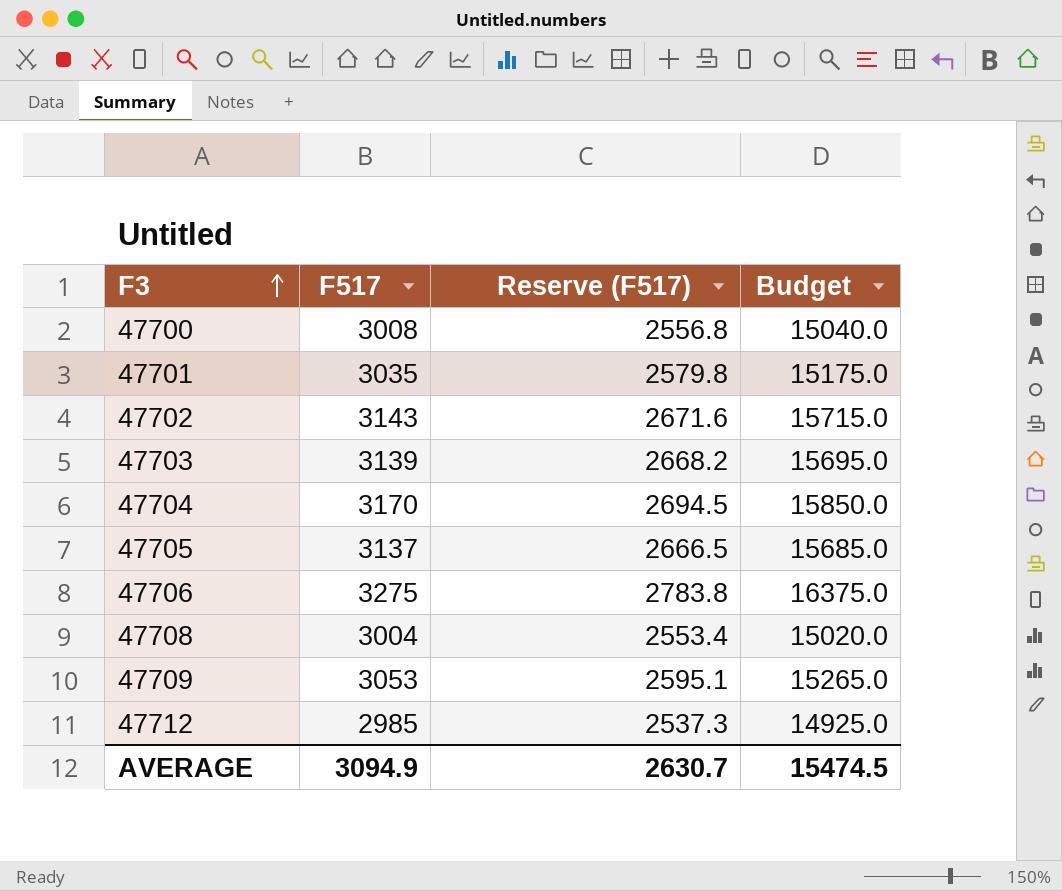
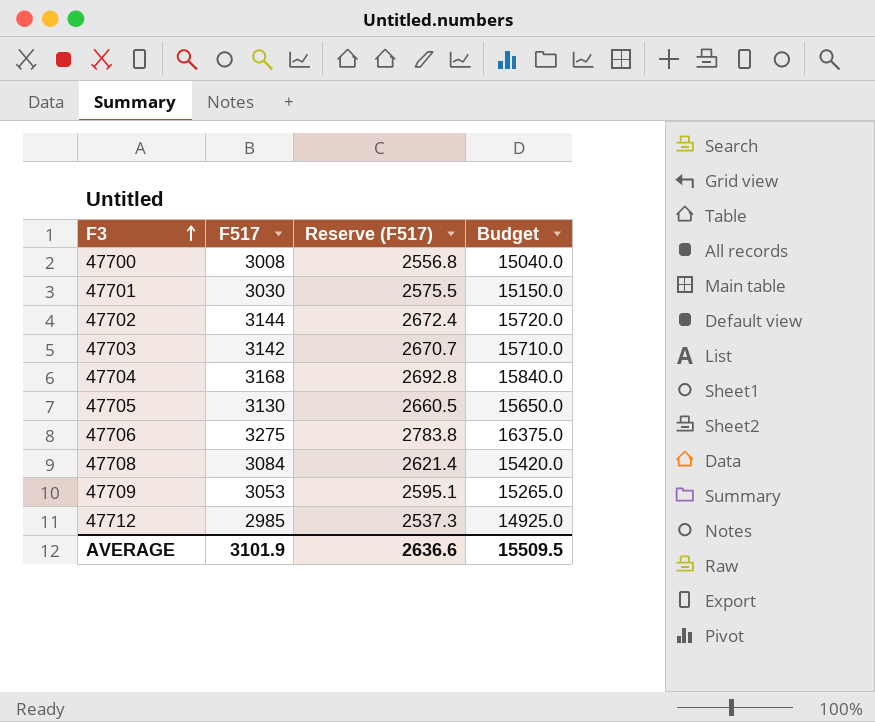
47701 | F517: 3035 -> 3030
47701 | Reserve (F517): 2579.8 -> 2575.5
47701 | Budget: 15175.0 -> 15150.0
47702 | F517: 3143 -> 3144
47702 | Reserve (F517): 2671.6 -> 2672.4
47702 | Budget: 15715.0 -> 15720.0
47703 | F517: 3139 -> 3142
47703 | Reserve (F517): 2668.2 -> 2670.7
47703 | Budget: 15695.0 -> 15710.0
47704 | F517: 3170 -> 3168
47704 | Reserve (F517): 2694.5 -> 2692.8
47704 | Budget: 15850.0 -> 15840.0
47705 | F517: 3137 -> 3130
47705 | Reserve (F517): 2666.5 -> 2660.5
47705 | Budget: 15685.0 -> 15650.0
47708 | F517: 3004 -> 3084
47708 | Reserve (F517): 2553.4 -> 2621.4
47708 | Budget: 15020.0 -> 15420.0
AVERAGE | F517: 3094.9 -> 3101.9
AVERAGE | Reserve (F517): 2630.7 -> 2636.6
AVERAGE | Budget: 15474.5 -> 15509.5

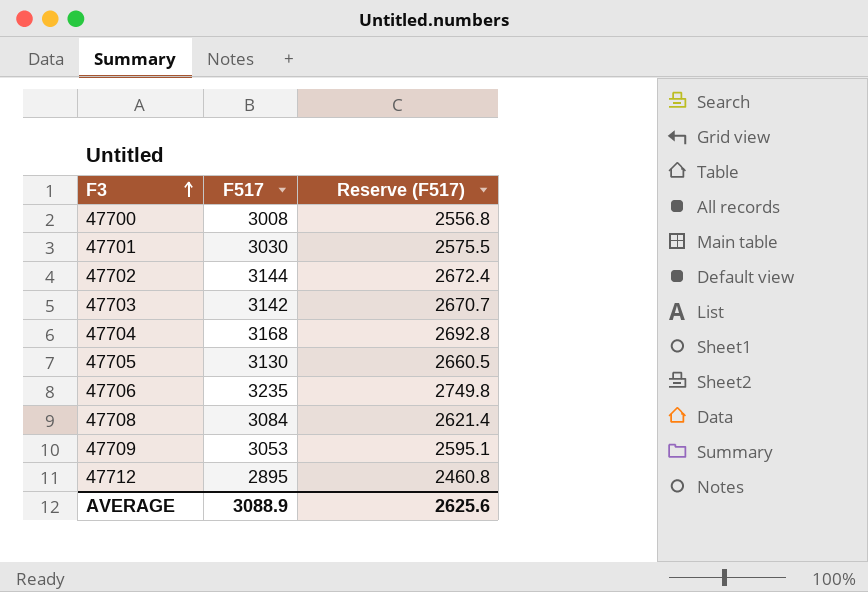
column Budget | formula: [F517] * 5 -> none
47706 | F517: 3275 -> 3235
47706 | Reserve (F517): 2783.8 -> 2749.8
47712 | F517: 2985 -> 2895
47712 | Reserve (F517): 2537.3 -> 2460.8
AVERAGE | F517: 3101.9 -> 3088.9
AVERAGE | Reserve (F517): 2636.6 -> 2625.6

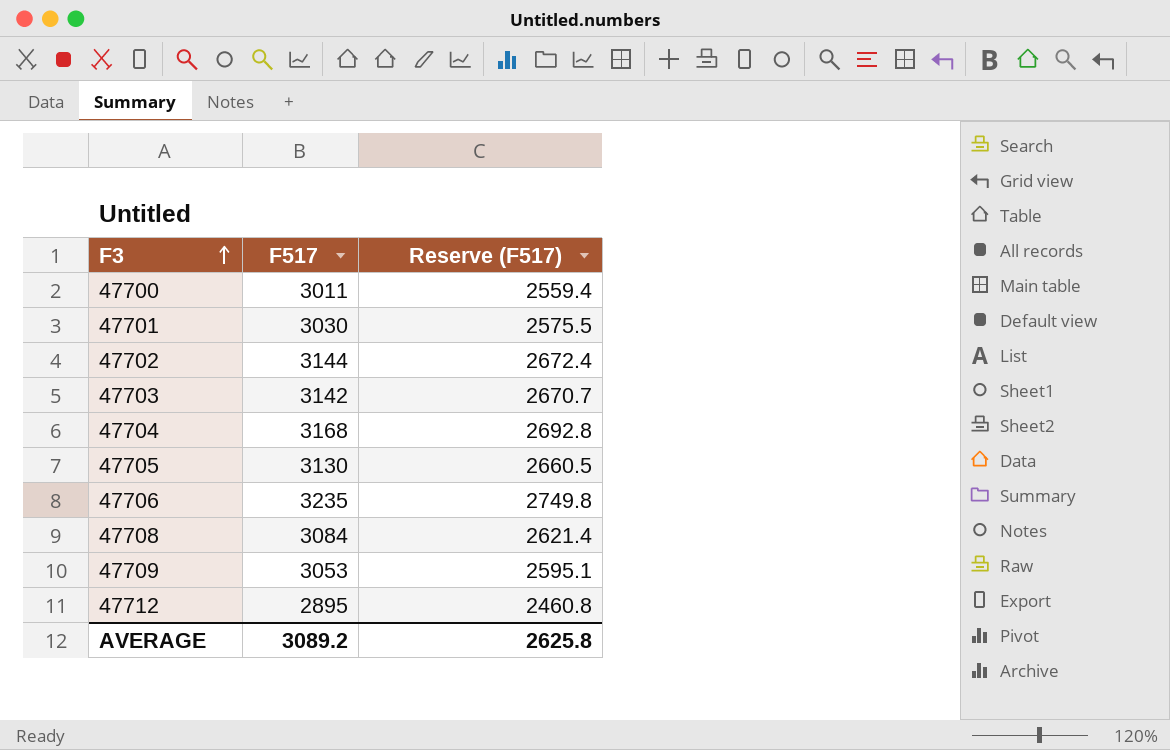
47700 | F517: 3008 -> 3011
47700 | Reserve (F517): 2556.8 -> 2559.4
AVERAGE | F517: 3088.9 -> 3089.2
AVERAGE | Reserve (F517): 2625.6 -> 2625.8

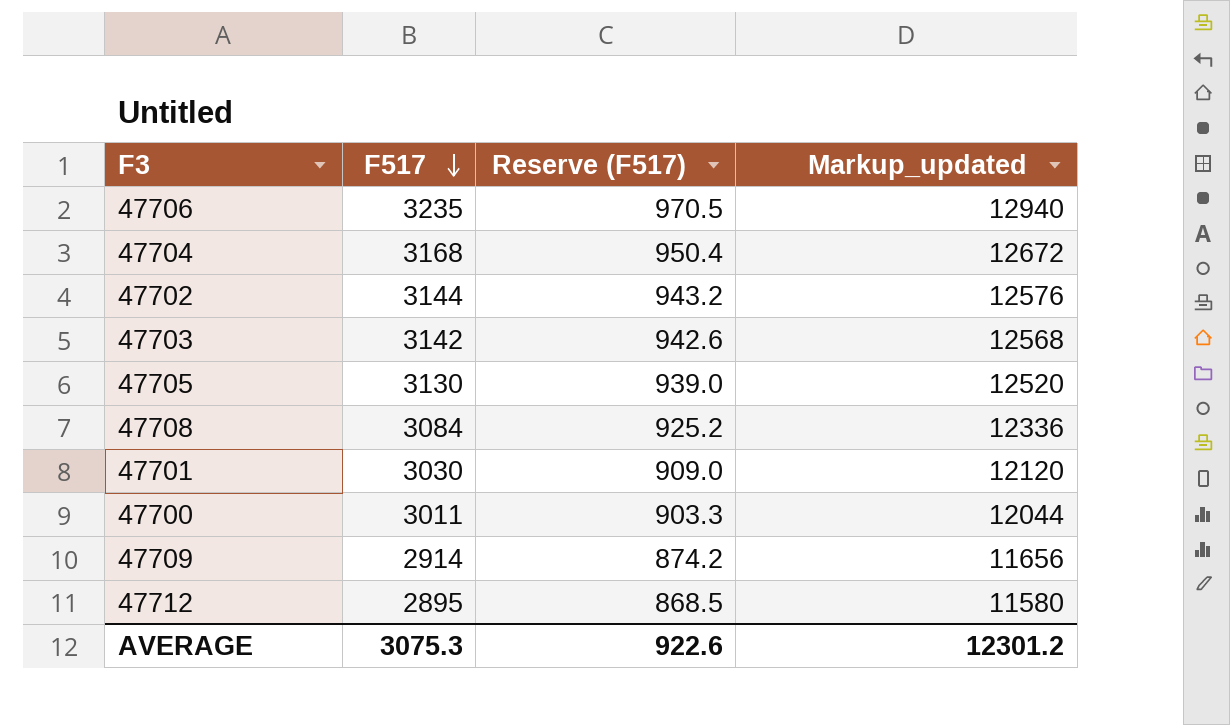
row order: F3 ascending -> F517 descending
column Reserve (F517) | formula: [F517] * 0.85 -> [F517] * 0.3
column Markup_updated | formula: none -> [F517] * 4
47709 | F517: 3053 -> 2914
AVERAGE | F517: 3089.2 -> 3075.3
AVERAGE | Reserve (F517): 2625.8 -> 922.6

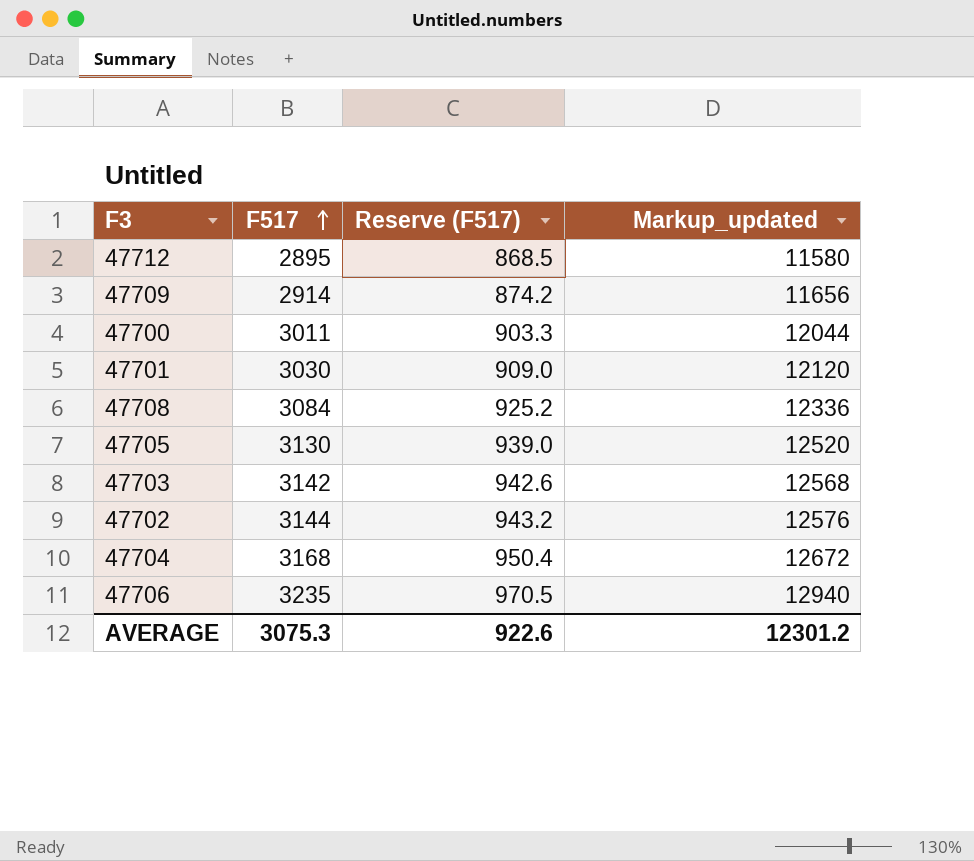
row order: F517 descending -> F517 ascending

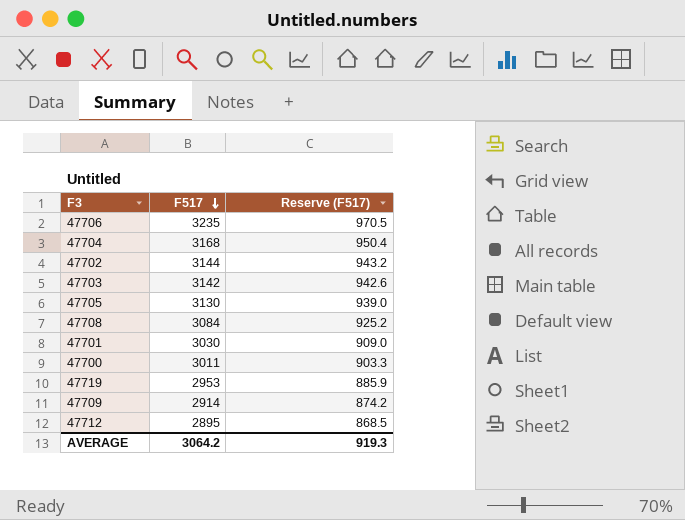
row order: F517 ascending -> F517 descending
column Markup_updated | formula: [F517] * 4 -> none
row 47719: none -> 2953 | 885.9
AVERAGE | F517: 3075.3 -> 3064.2
AVERAGE | Reserve (F517): 922.6 -> 919.3

